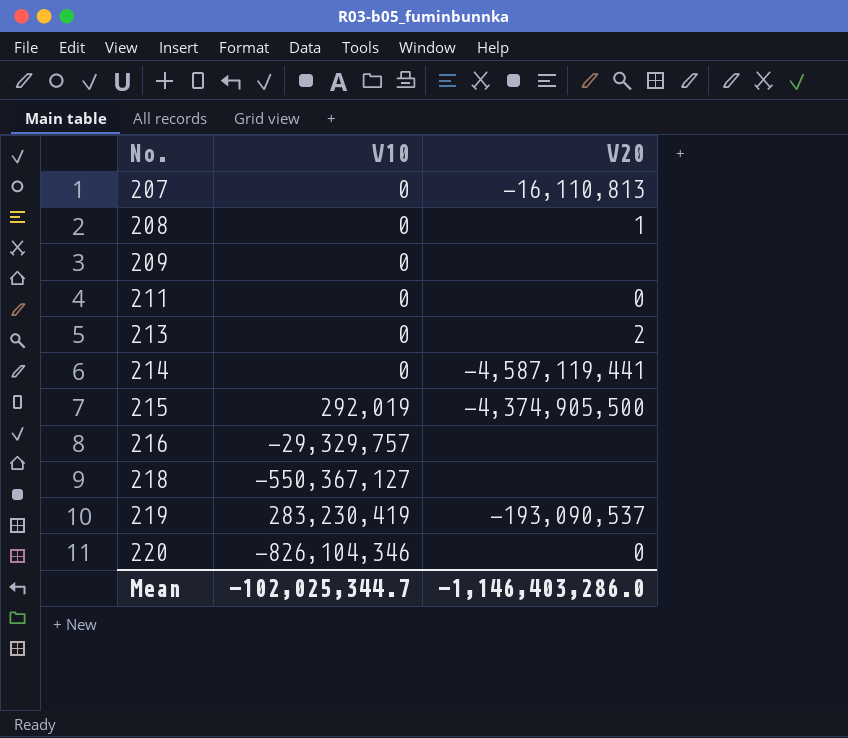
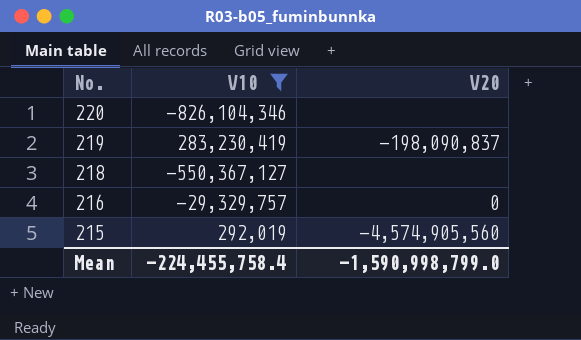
filter: none -> V10 != 0
row order: No. ascending -> No. descending
220 | V20: 0 -> none
219 | V20: -193,090,537 -> -198,090,837
216 | V20: none -> 0
215 | V20: -4,374,905,500 -> -4,574,905,560
Mean | V10: -102,025,344.7 -> -224,455,758.4
Mean | V20: -1,146,403,286.0 -> -1,590,998,799.0

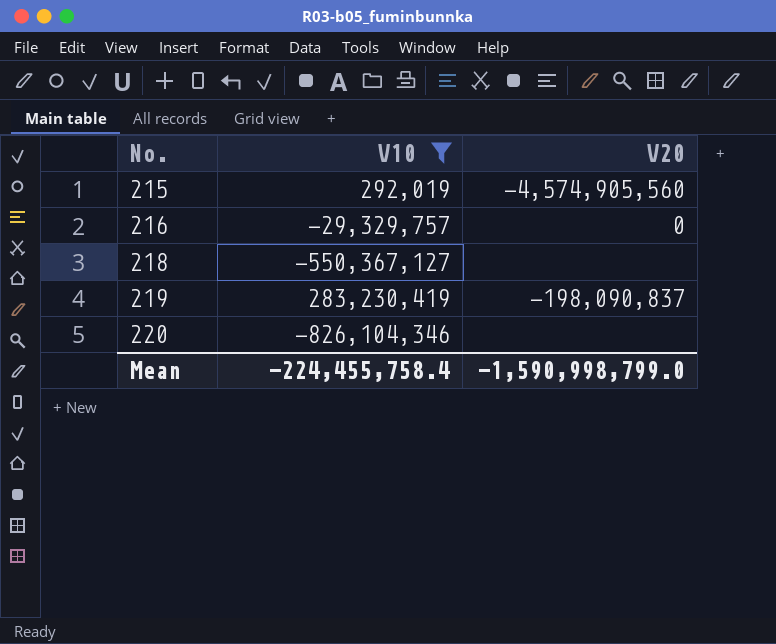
row order: No. descending -> No. ascending

